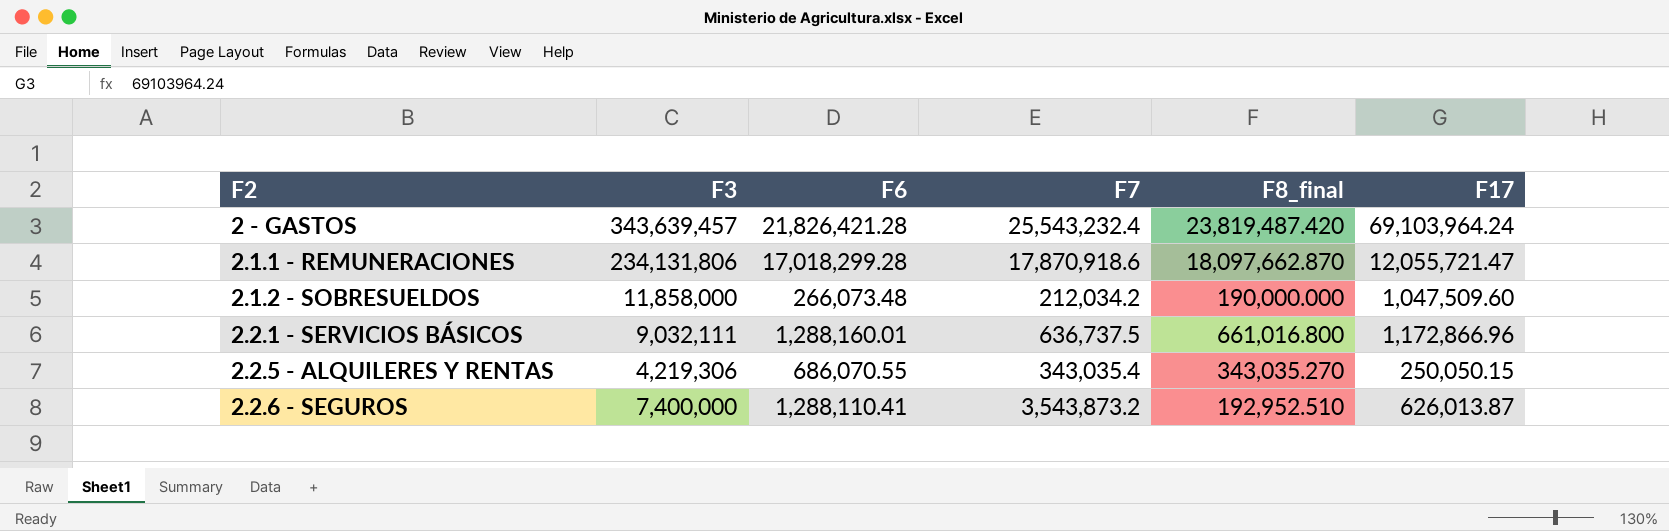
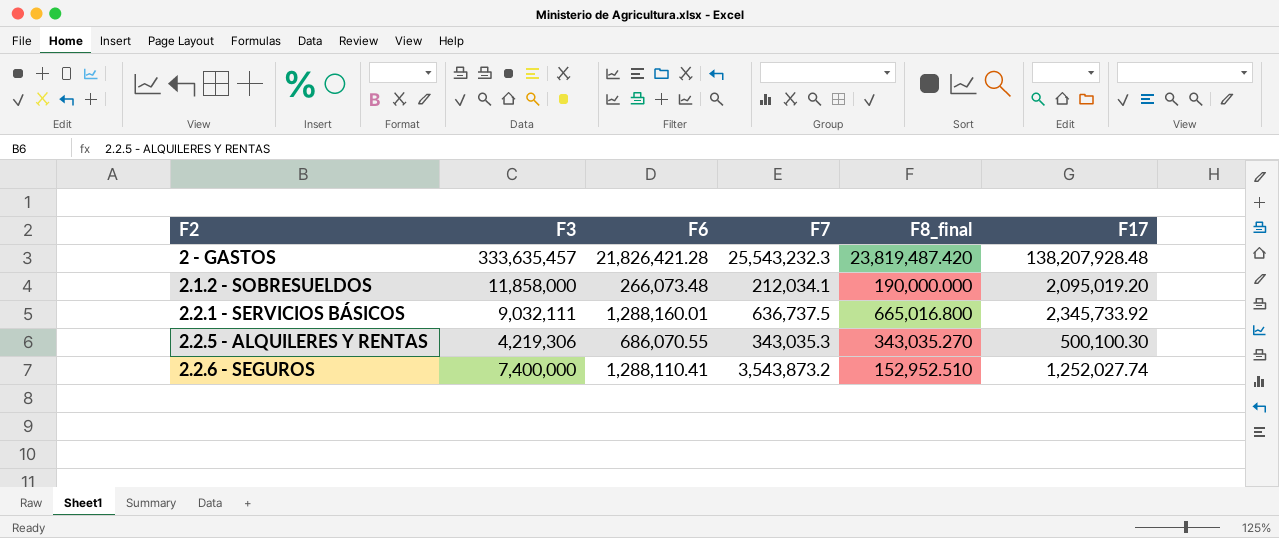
row 2.1.1 - REMUNERACIONES: 234,131,806 | 17,018,299.28 | 17,870,918.6 | 18,097,662.870 | 12,055,721.47 -> none
2 - GASTOS | F3: 343,639,457 -> 333,635,457
2 - GASTOS | F7: 25,543,232.4 -> 25,543,232.3
2 - GASTOS | F17: 69,103,964.24 -> 138,207,928.48
2.1.2 - SOBRESUELDOS | F7: 212,034.2 -> 212,034.1
2.1.2 - SOBRESUELDOS | F17: 1,047,509.60 -> 2,095,019.20
2.2.1 - SERVICIOS BÁSICOS | F8_final: 661,016.800 -> 665,016.800
2.2.1 - SERVICIOS BÁSICOS | F17: 1,172,866.96 -> 2,345,733.92
2.2.5 - ALQUILERES Y RENTAS | F7: 343,035.4 -> 343,035.3
2.2.5 - ALQUILERES Y RENTAS | F17: 250,050.15 -> 500,100.30
2.2.6 - SEGUROS | F8_final: 192,952.510 -> 152,952.510
2.2.6 - SEGUROS | F17: 626,013.87 -> 1,252,027.74

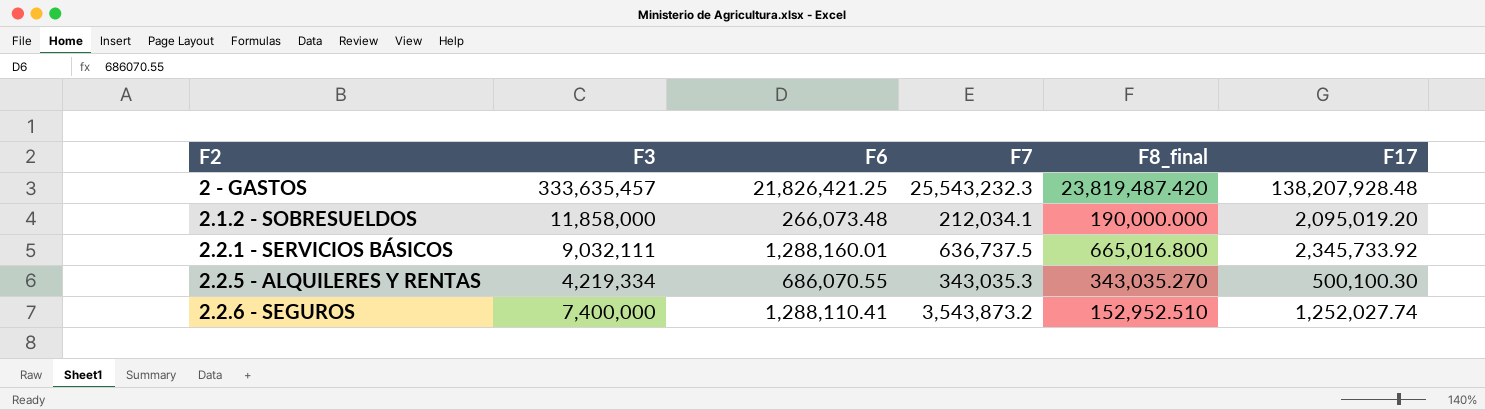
2 - GASTOS | F6: 21,826,421.28 -> 21,826,421.25
2.2.5 - ALQUILERES Y RENTAS | F3: 4,219,306 -> 4,219,334

